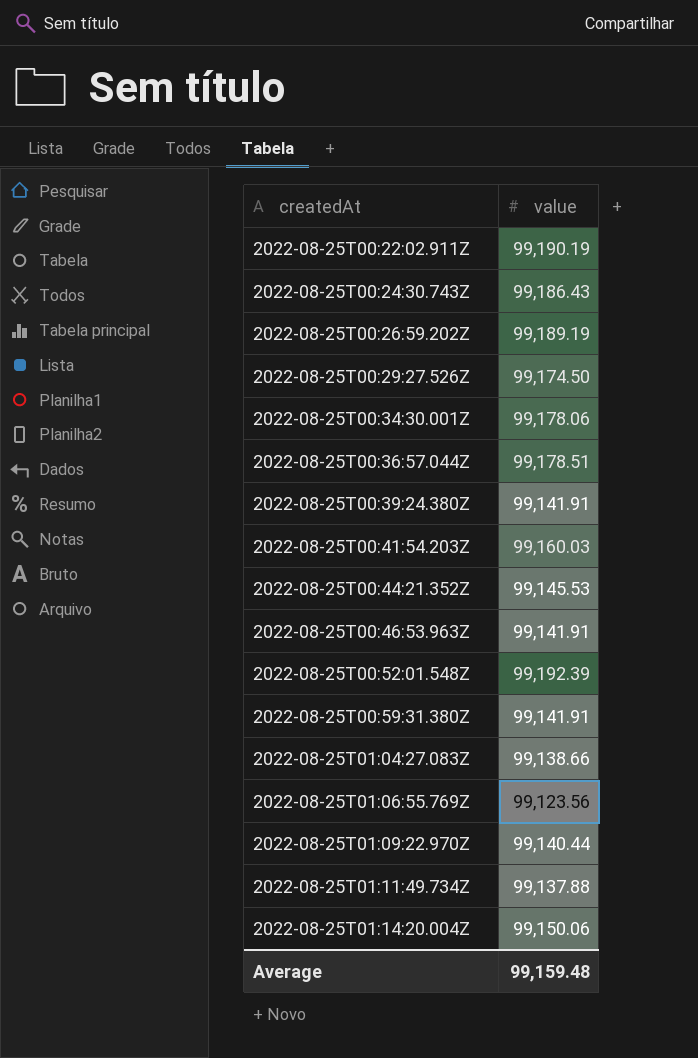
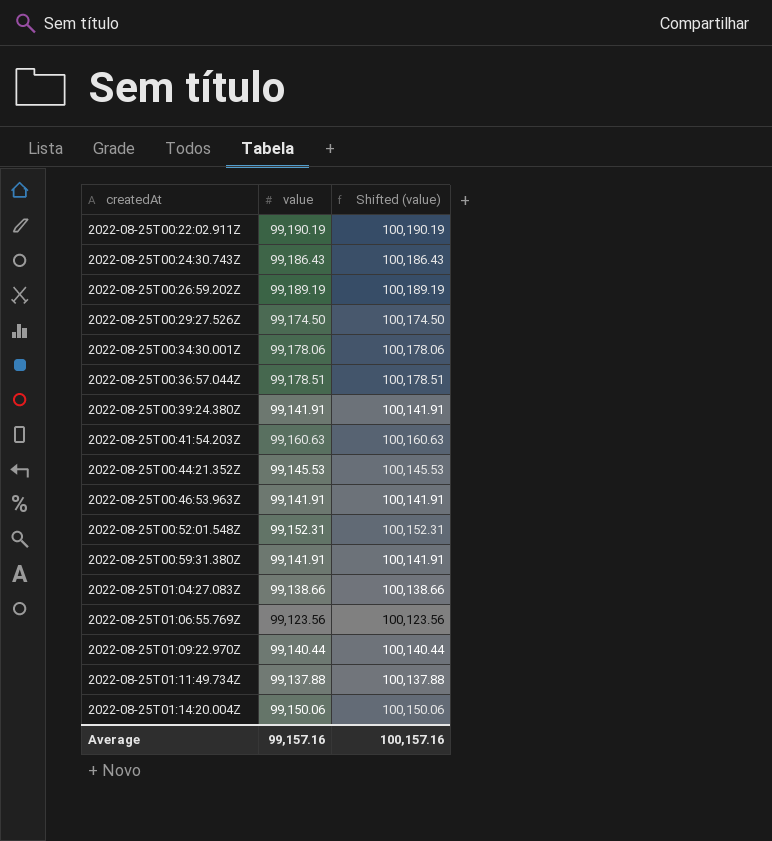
column Shifted (value) | formula: none -> [value] + 1000
2022-08-25T00:41:54.203Z | value: 99,160.03 -> 99,160.63
2022-08-25T00:52:01.548Z | value: 99,192.39 -> 99,152.31
Average | value: 99,159.48 -> 99,157.16

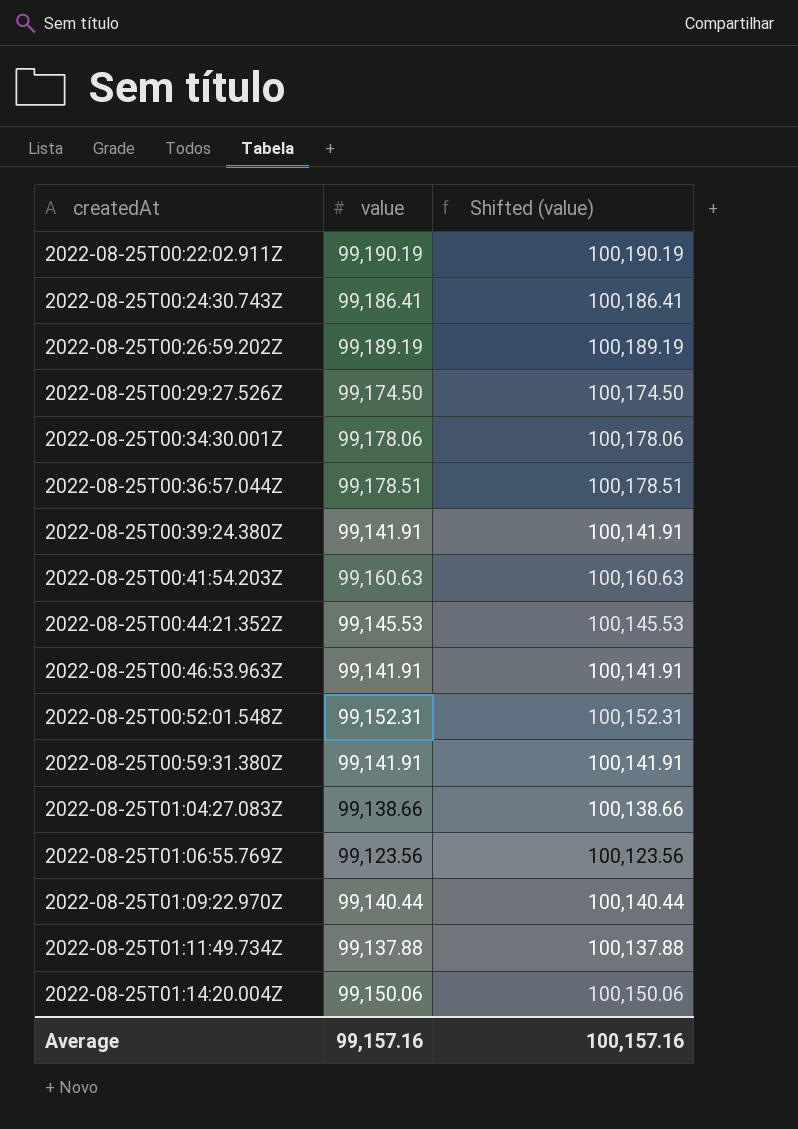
2022-08-25T00:24:30.743Z | value: 99,186.43 -> 99,186.41
2022-08-25T00:24:30.743Z | Shifted (value): 100,186.43 -> 100,186.41

